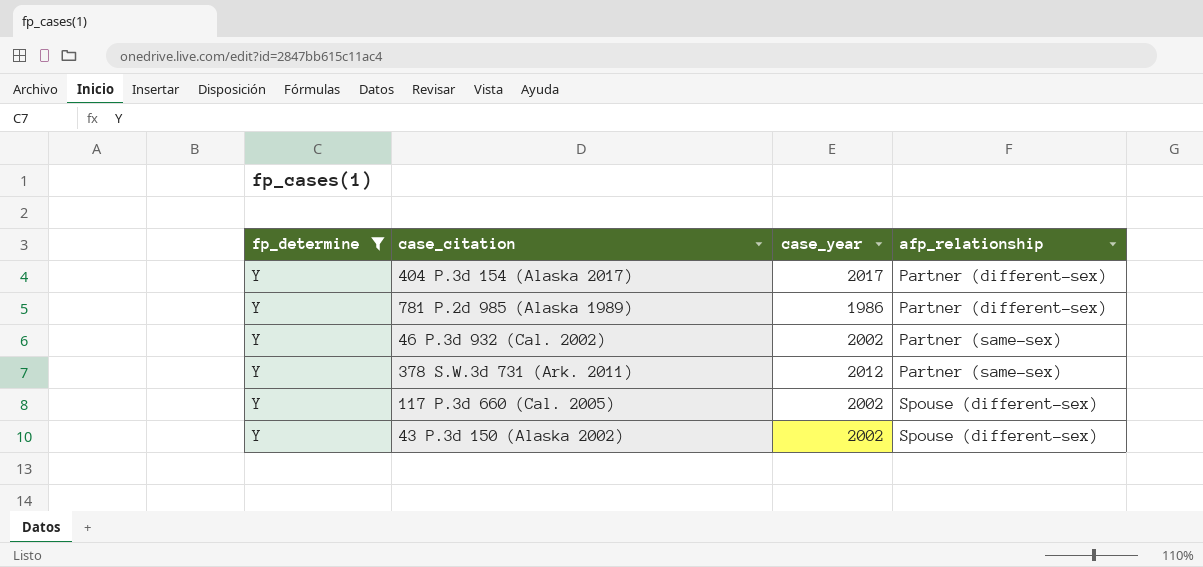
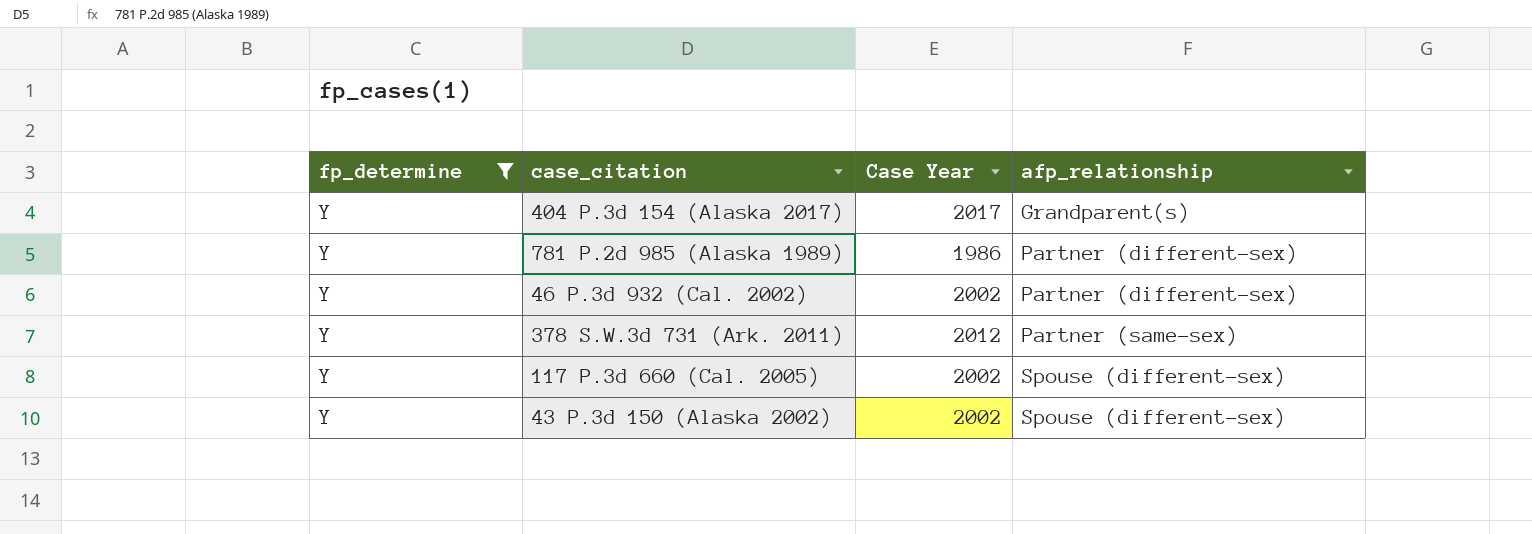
column name: case_year -> Case Year
404 P.3d 154 (Alaska 2017) | afp_relationship: Partner (different-sex) -> Grandparent(s)
46 P.3d 932 (Cal. 2002) | afp_relationship: Partner (same-sex) -> Partner (different-sex)

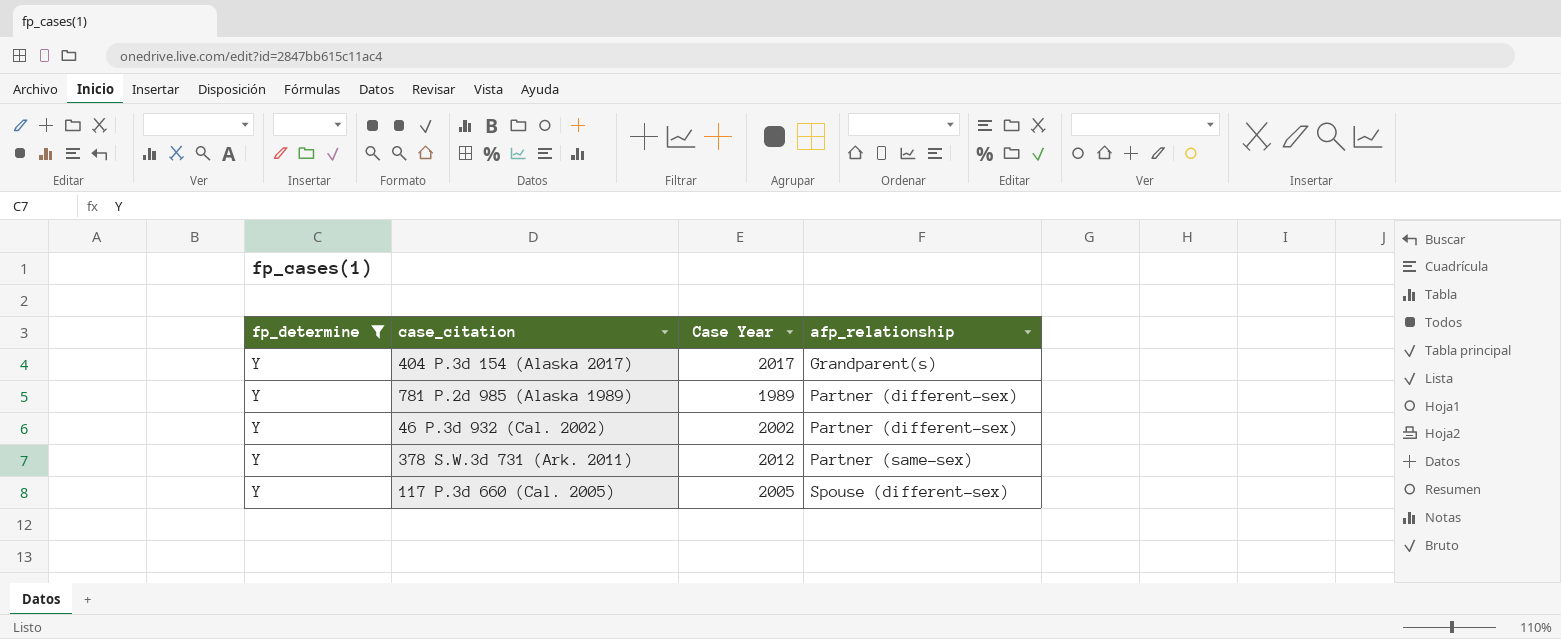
row 43 P.3d 150 (Alaska 2002): Y | 2002 | Spouse (different-sex) -> none
781 P.2d 985 (Alaska 1989) | Case Year: 1986 -> 1989
117 P.3d 660 (Cal. 2005) | Case Year: 2002 -> 2005

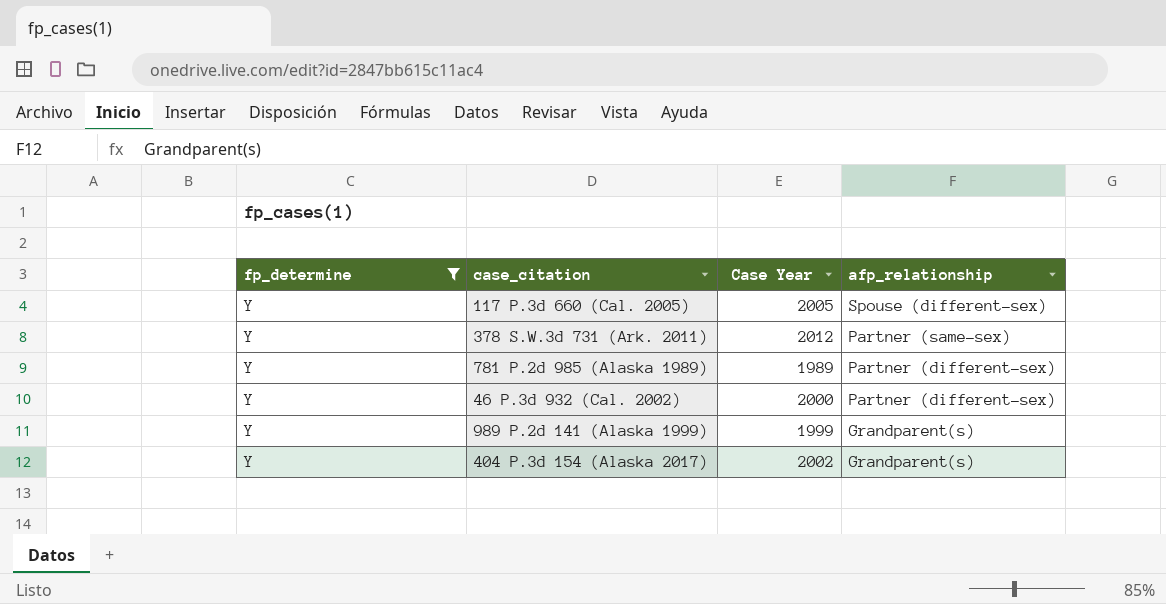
row order: afp_relationship ascending -> afp_relationship descending
46 P.3d 932 (Cal. 2002) | Case Year: 2002 -> 2000
row 989 P.2d 141 (Alaska 1999): none -> Y | 1999 | Grandparent(s)
404 P.3d 154 (Alaska 2017) | Case Year: 2017 -> 2002

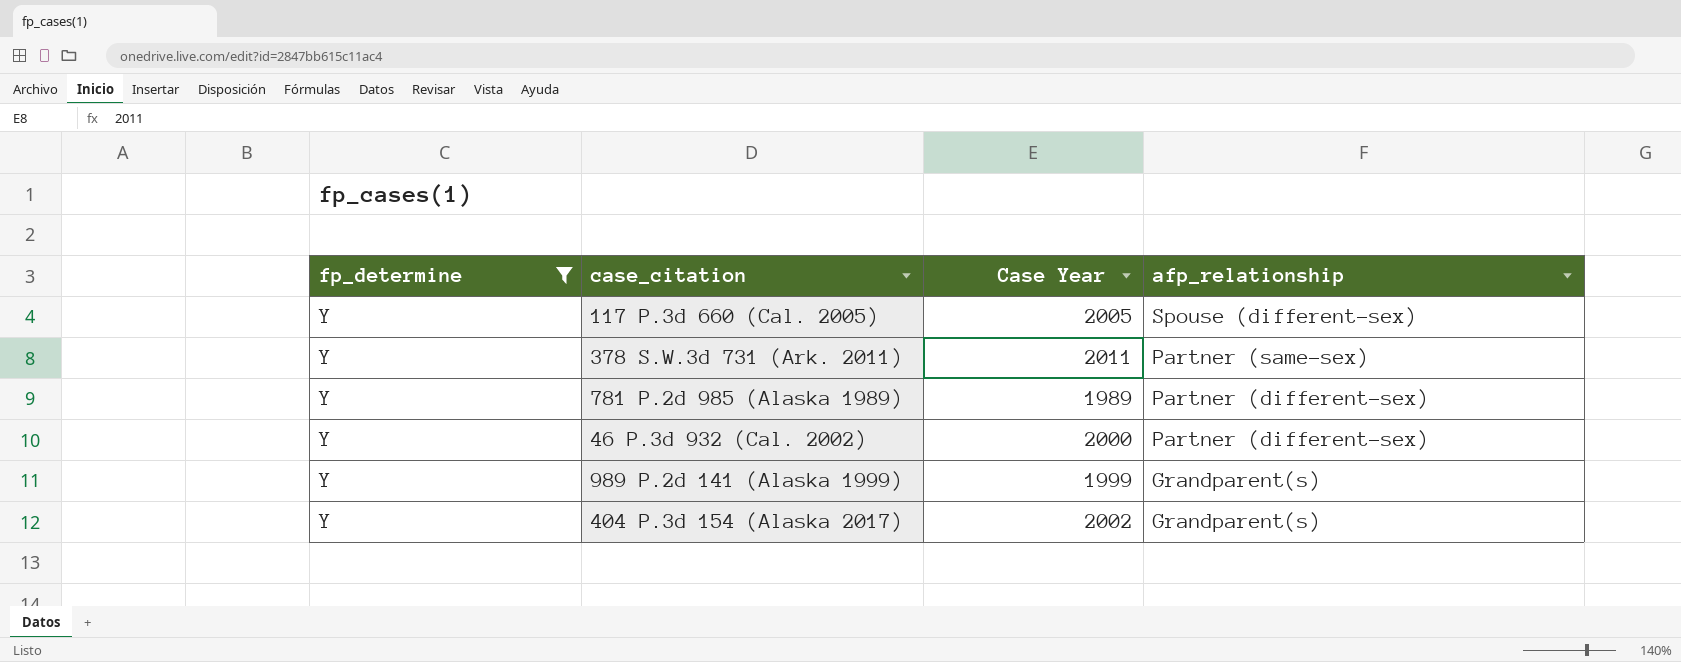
378 S.W.3d 731 (Ark. 2011) | Case Year: 2012 -> 2011

